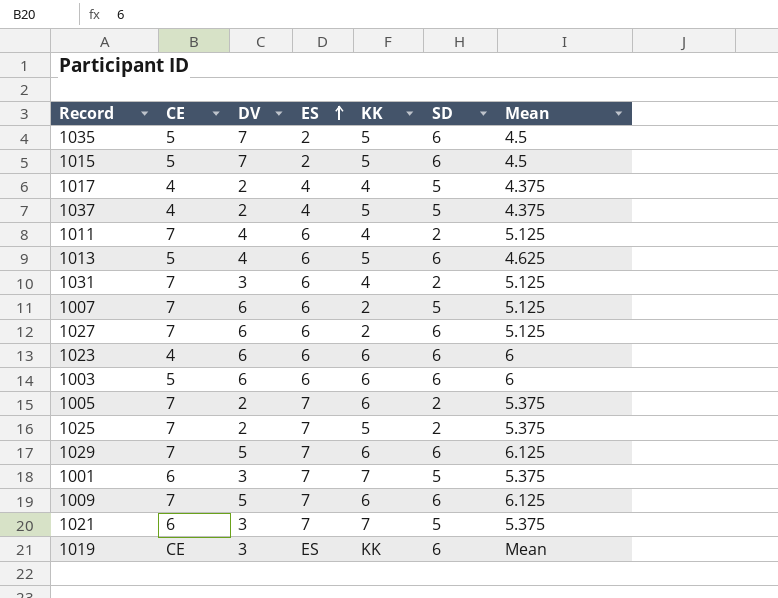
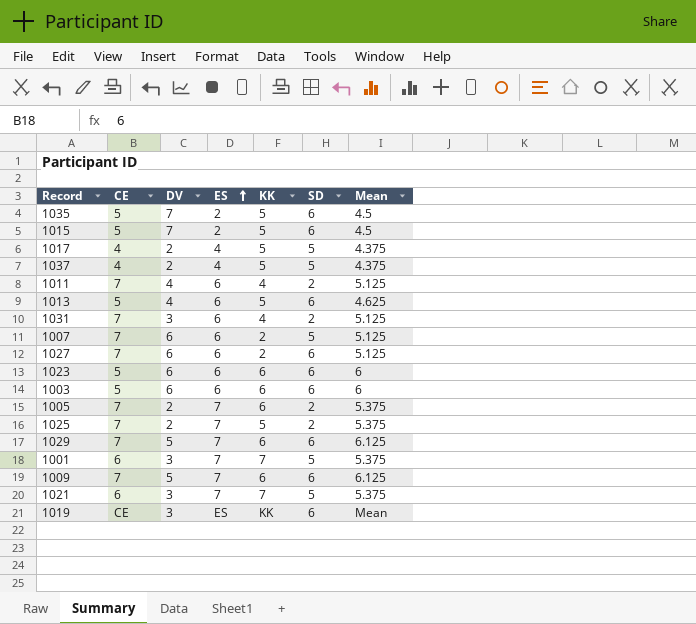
1017 | KK: 4 -> 5
1023 | CE: 4 -> 5

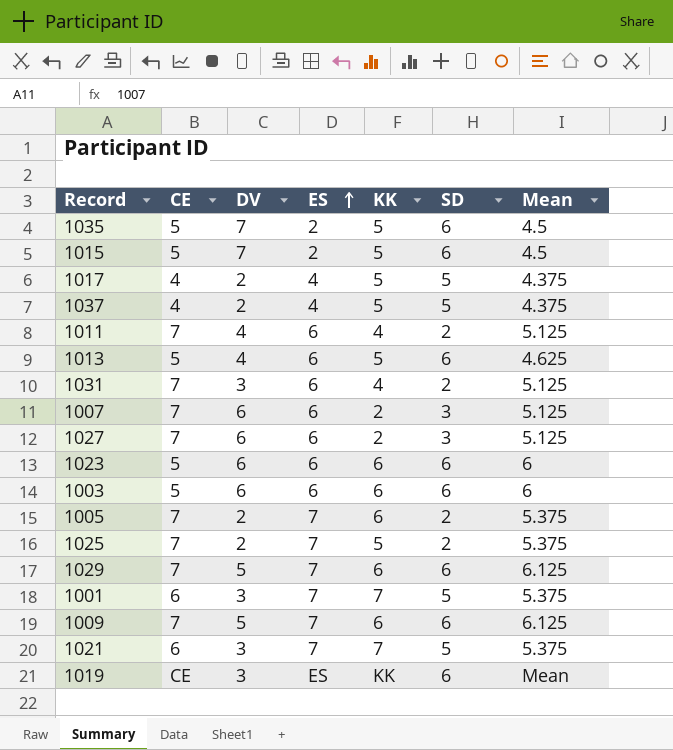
1007 | SD: 5 -> 3
1027 | SD: 6 -> 3

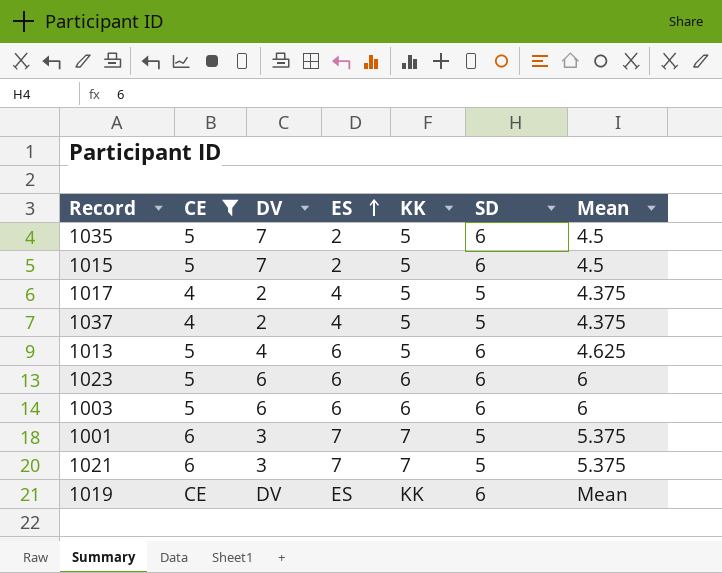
filter: none -> CE != 7
1019 | DV: 3 -> DV

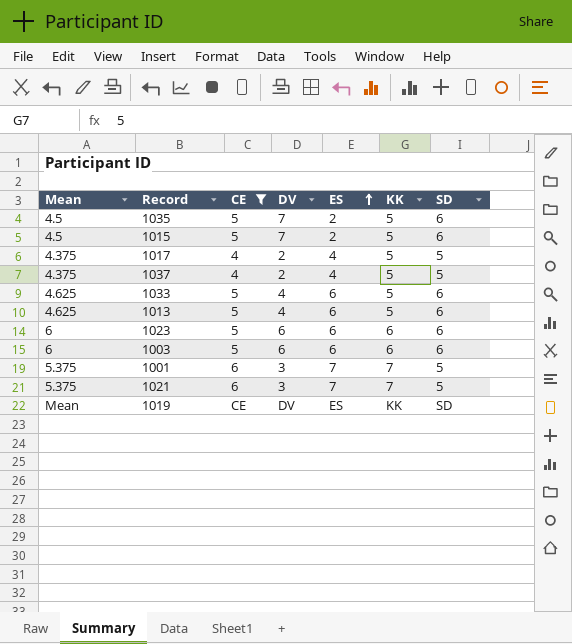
column Mean | position: 7 -> 1
row 1033: none -> 4.625 | 5 | 4 | 6 | 5 | 6
1019 | SD: 6 -> SD

